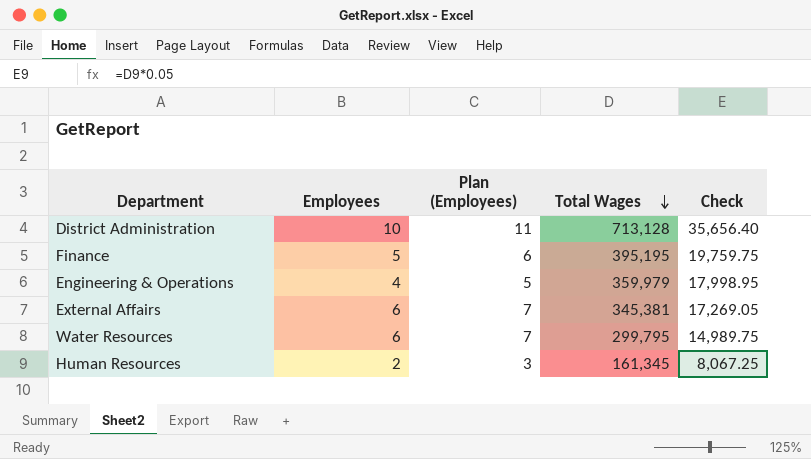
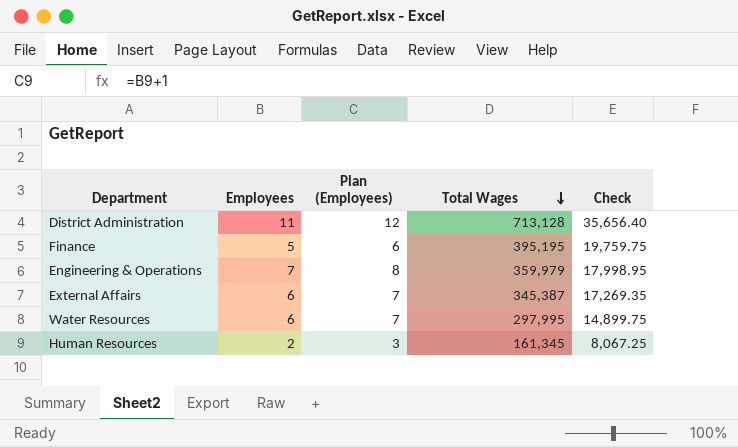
District Administration | Employees: 10 -> 11
District Administration | Plan (Employees): 11 -> 12
Engineering & Operations | Employees: 4 -> 7
Engineering & Operations | Plan (Employees): 5 -> 8
External Affairs | Total Wages: 345,381 -> 345,387
External Affairs | Check: 17,269.05 -> 17,269.35
Water Resources | Total Wages: 299,795 -> 297,995
Water Resources | Check: 14,989.75 -> 14,899.75

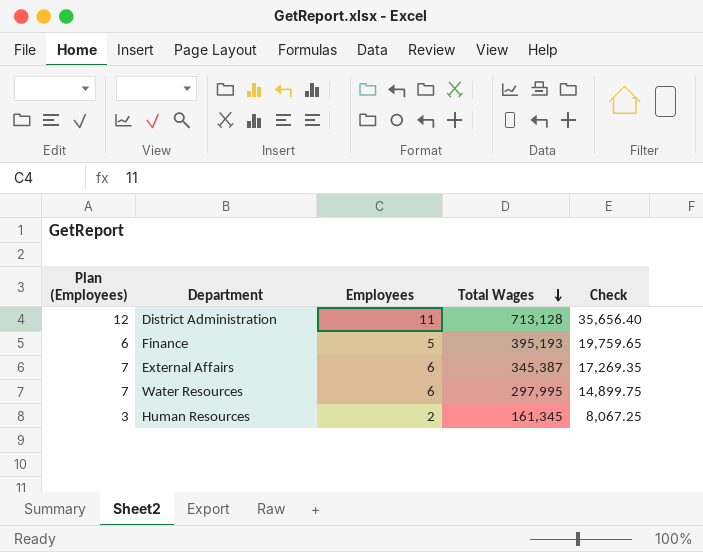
column Plan (Employees) | position: 3 -> 1
row Engineering & Operations: 7 | 8 | 359,979 | 17,998.95 -> none
Finance | Total Wages: 395,195 -> 395,193
Finance | Check: 19,759.75 -> 19,759.65

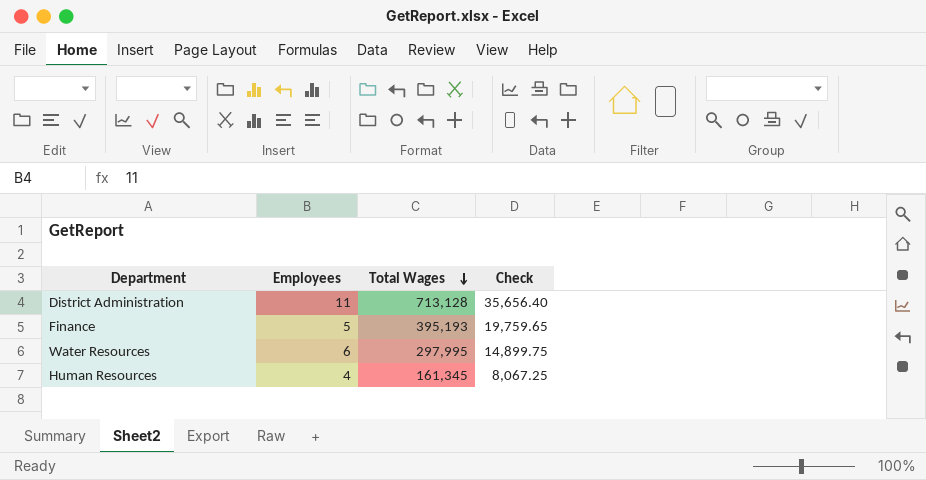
column Plan (Employees) | formula: [Employees] + 1 -> none
row External Affairs: 7 | 6 | 345,387 | 17,269.35 -> none
Human Resources | Employees: 2 -> 4

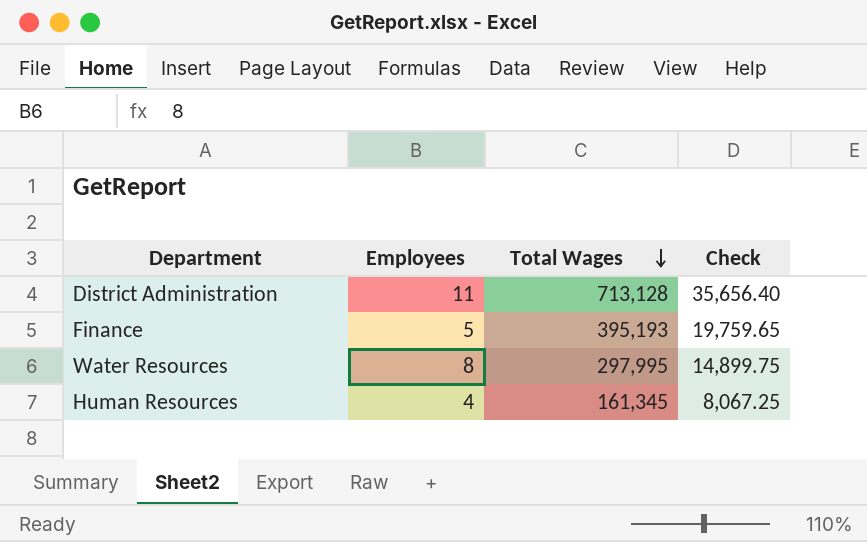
Water Resources | Employees: 6 -> 8

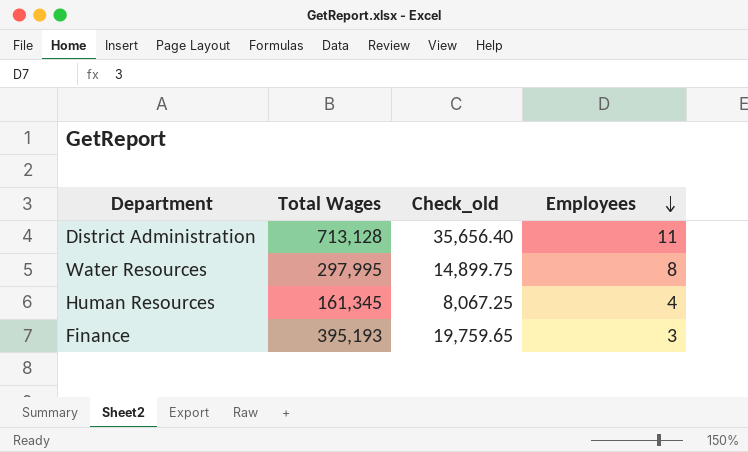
row order: Total Wages descending -> Employees descending
column name: Check -> Check_old
column Employees | position: 2 -> 4
Finance | Employees: 5 -> 3

